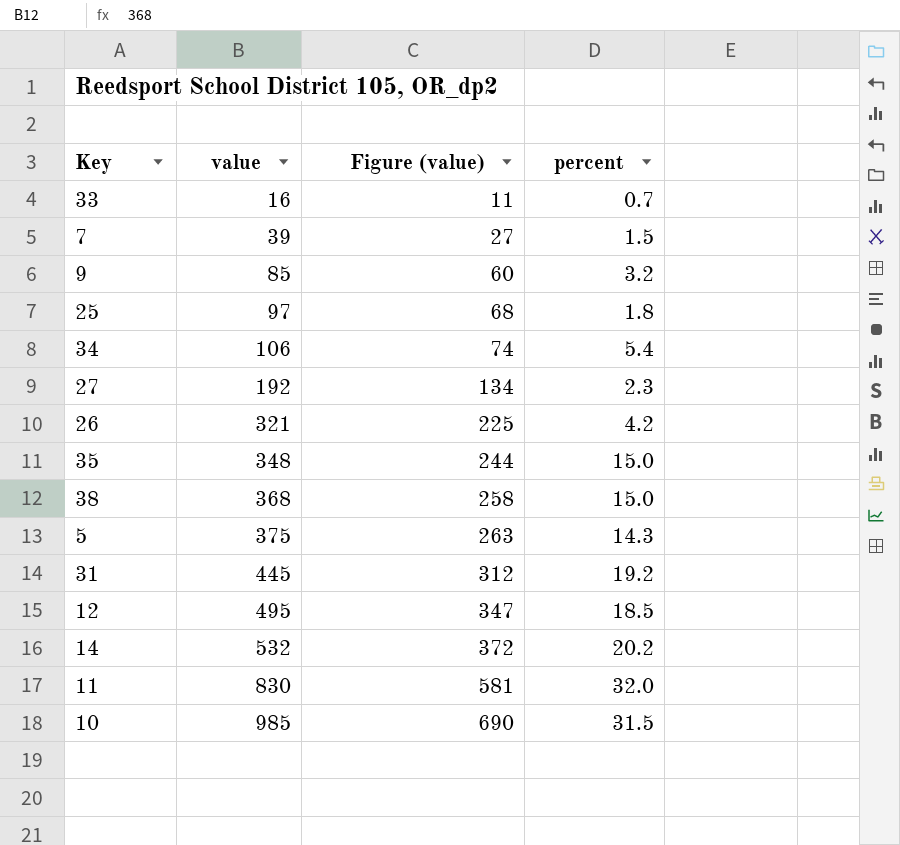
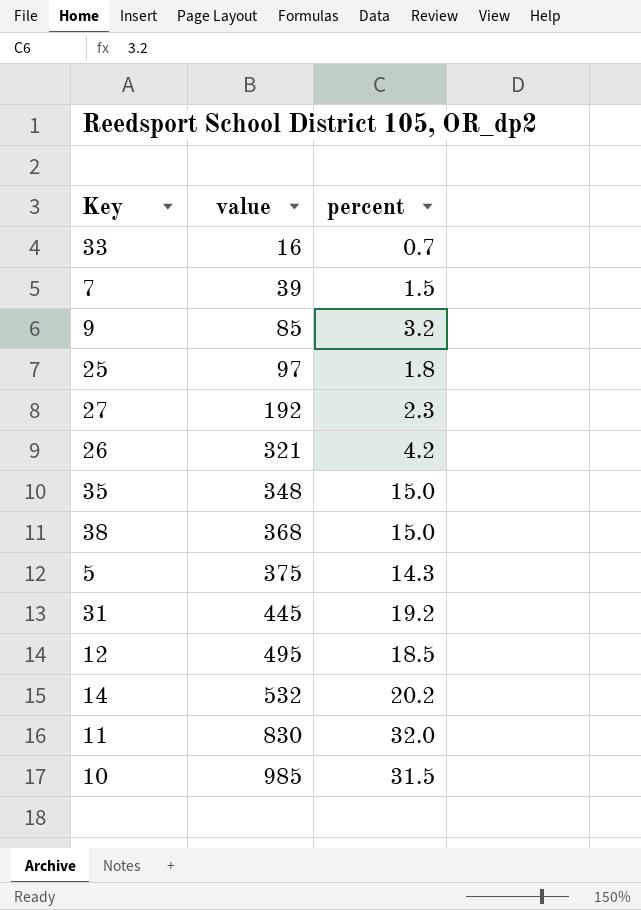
column Figure (value) | formula: [value] * 0.7 -> none
row 34: 106 | 74 | 5.4 -> none

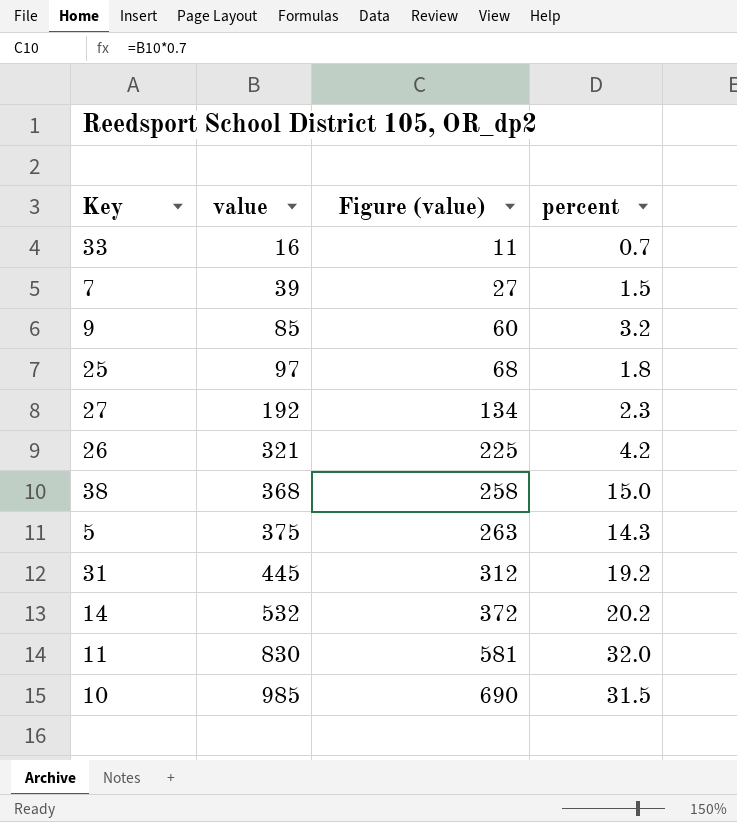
column Figure (value) | formula: none -> [value] * 0.7
row 35: 348 | 15.0 -> none
row 12: 495 | 18.5 -> none

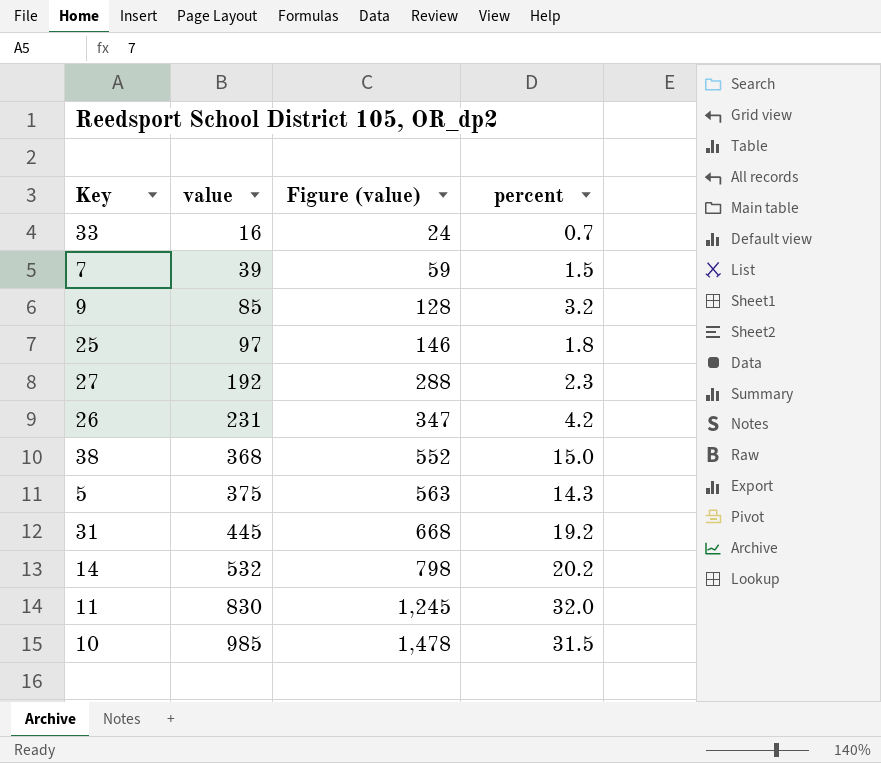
column Figure (value) | formula: [value] * 0.7 -> [value] * 1.5
26 | value: 321 -> 231

